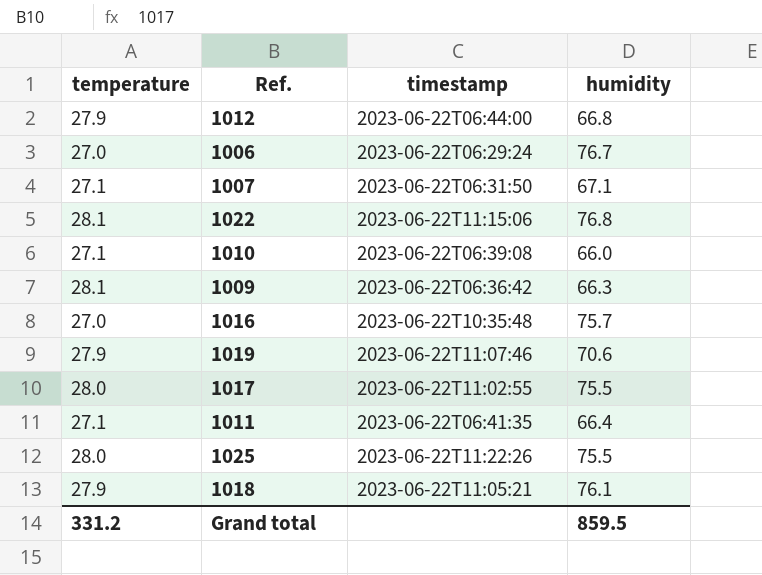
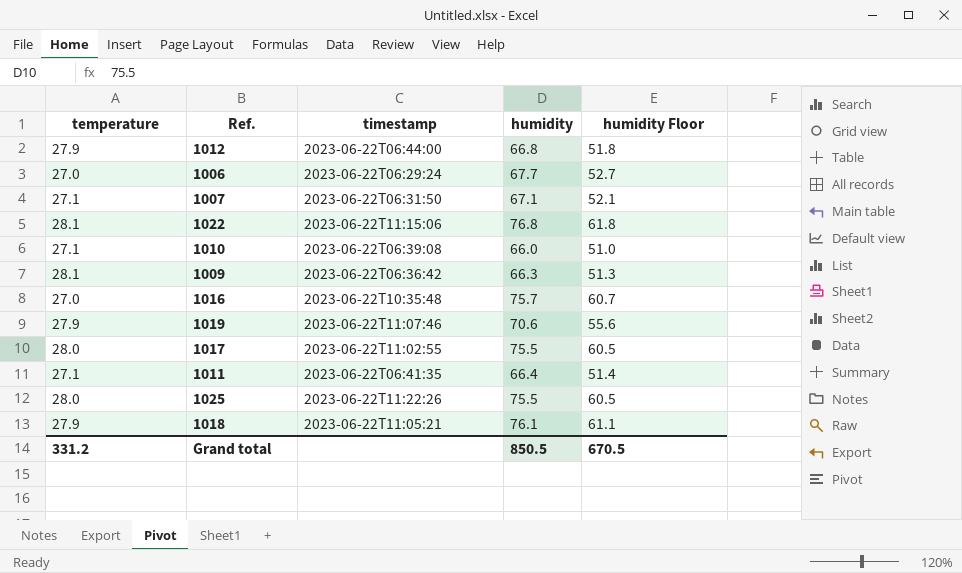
column humidity Floor | formula: none -> [humidity] - 15
1006 | humidity: 76.7 -> 67.7
Grand total | humidity: 859.5 -> 850.5

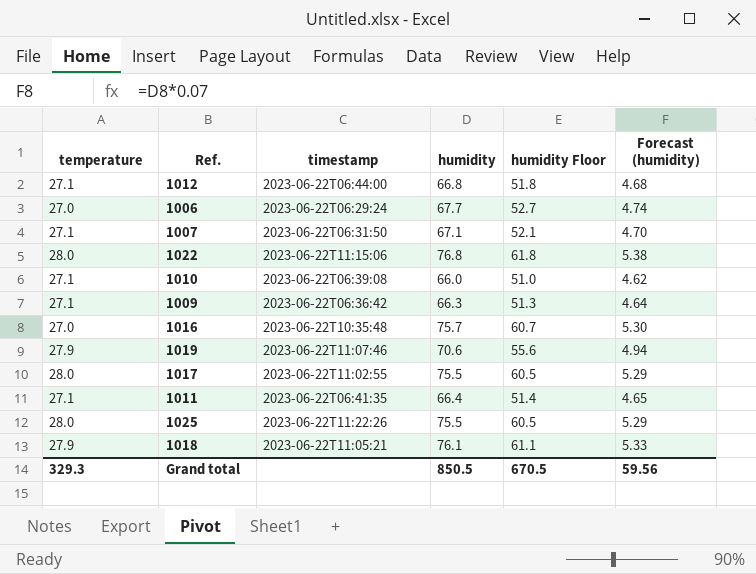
column Forecast (humidity) | formula: none -> [humidity] * 0.07
1012 | temperature: 27.9 -> 27.1
1022 | temperature: 28.1 -> 28.0
1009 | temperature: 28.1 -> 27.1
Grand total | temperature: 331.2 -> 329.3

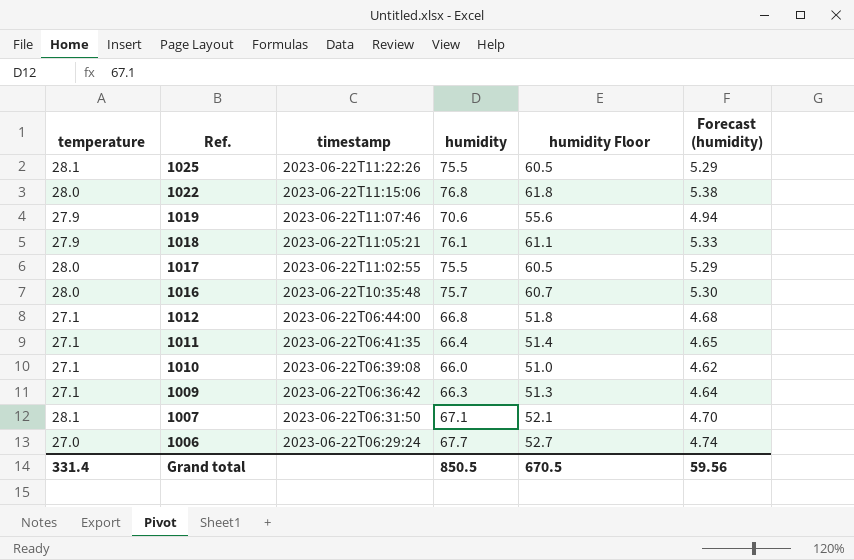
row order: none -> Ref. descending
1025 | temperature: 28.0 -> 28.1
1016 | temperature: 27.0 -> 28.0
1007 | temperature: 27.1 -> 28.1
Grand total | temperature: 329.3 -> 331.4

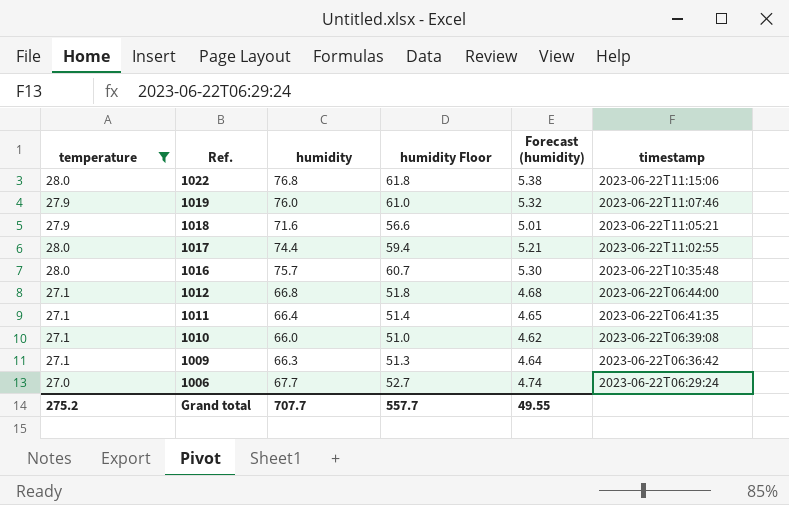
filter: none -> temperature != 28.1
column timestamp | position: 3 -> 6
1019 | humidity: 70.6 -> 76.0
1019 | humidity Floor: 55.6 -> 61.0
1019 | Forecast (humidity): 4.94 -> 5.32
1018 | humidity: 76.1 -> 71.6
1018 | humidity Floor: 61.1 -> 56.6
1018 | Forecast (humidity): 5.33 -> 5.01
1017 | humidity: 75.5 -> 74.4
1017 | humidity Floor: 60.5 -> 59.4
1017 | Forecast (humidity): 5.29 -> 5.21
Grand total | temperature: 331.4 -> 275.2
Grand total | humidity: 850.5 -> 707.7
Grand total | humidity Floor: 670.5 -> 557.7
Grand total | Forecast (humidity): 59.56 -> 49.55

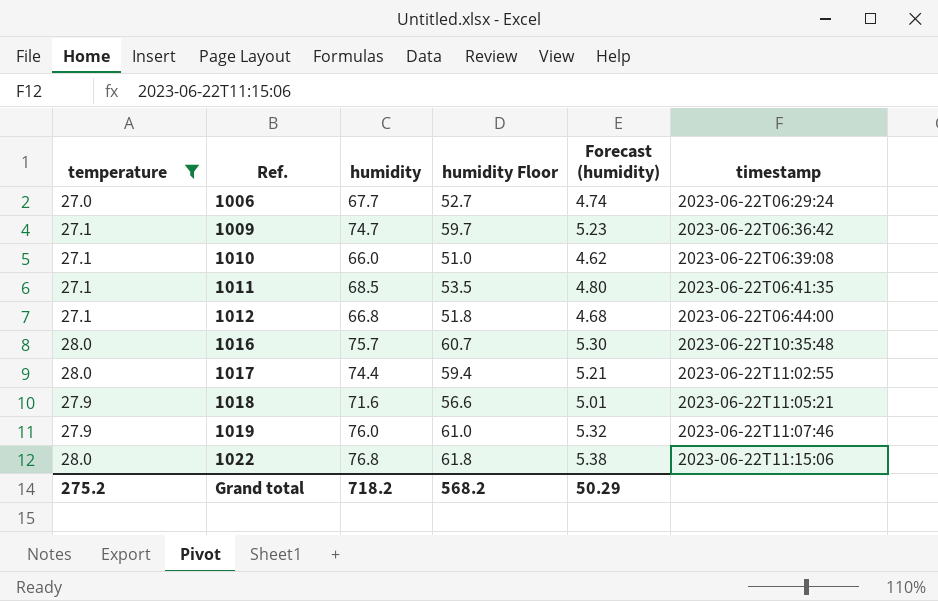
row order: Ref. descending -> Ref. ascending
1009 | humidity: 66.3 -> 74.7
1009 | humidity Floor: 51.3 -> 59.7
1009 | Forecast (humidity): 4.64 -> 5.23
1011 | humidity: 66.4 -> 68.5
1011 | humidity Floor: 51.4 -> 53.5
1011 | Forecast (humidity): 4.65 -> 4.80
Grand total | humidity: 707.7 -> 718.2
Grand total | humidity Floor: 557.7 -> 568.2
Grand total | Forecast (humidity): 49.55 -> 50.29

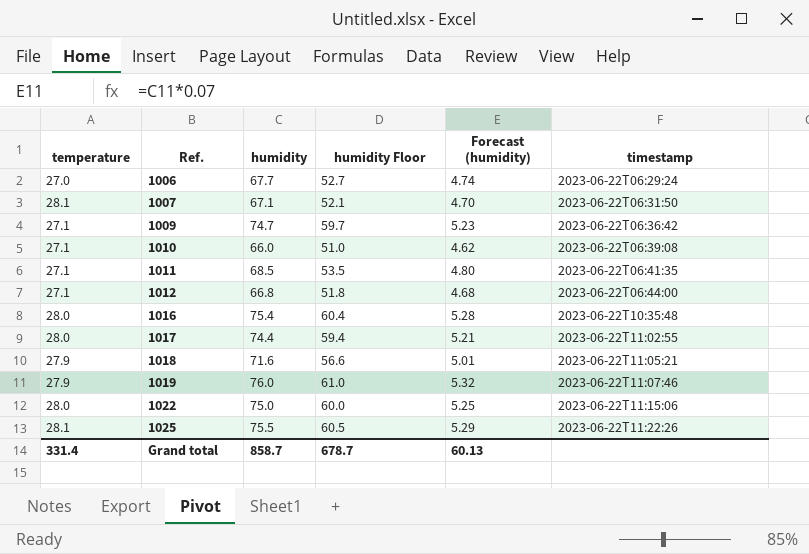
filter: temperature != 28.1 -> none
1016 | humidity: 75.7 -> 75.4
1016 | humidity Floor: 60.7 -> 60.4
1016 | Forecast (humidity): 5.30 -> 5.28
1022 | humidity: 76.8 -> 75.0
1022 | humidity Floor: 61.8 -> 60.0
1022 | Forecast (humidity): 5.38 -> 5.25
Grand total | temperature: 275.2 -> 331.4
Grand total | humidity: 718.2 -> 858.7
Grand total | humidity Floor: 568.2 -> 678.7
Grand total | Forecast (humidity): 50.29 -> 60.13

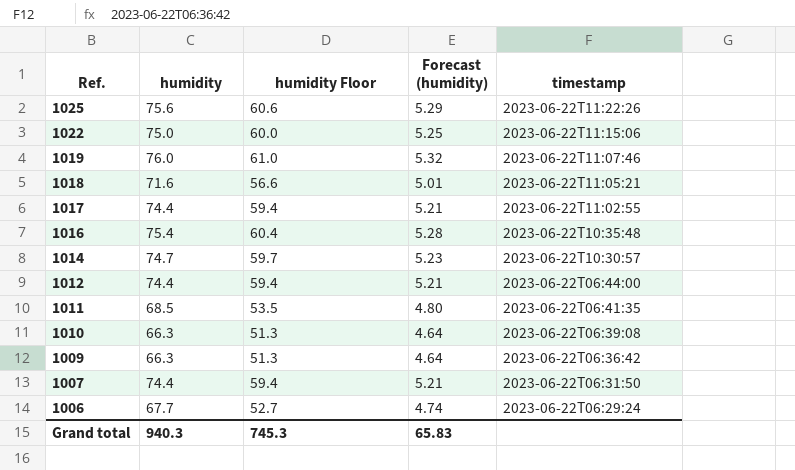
row order: Ref. ascending -> Ref. descending
column temperature | position: 1 -> none
1025 | humidity: 75.5 -> 75.6
1025 | humidity Floor: 60.5 -> 60.6
row 1014: none -> 74.7 | 59.7 | 5.23 | 2023-06-22T10:30:57
1012 | humidity: 66.8 -> 74.4
1012 | humidity Floor: 51.8 -> 59.4
1012 | Forecast (humidity): 4.68 -> 5.21
1010 | humidity: 66.0 -> 66.3
1010 | humidity Floor: 51.0 -> 51.3
1010 | Forecast (humidity): 4.62 -> 4.64
1009 | humidity: 74.7 -> 66.3
1009 | humidity Floor: 59.7 -> 51.3
1009 | Forecast (humidity): 5.23 -> 4.64
1007 | humidity: 67.1 -> 74.4
1007 | humidity Floor: 52.1 -> 59.4
1007 | Forecast (humidity): 4.70 -> 5.21
Grand total | humidity: 858.7 -> 940.3
Grand total | humidity Floor: 678.7 -> 745.3
Grand total | Forecast (humidity): 60.13 -> 65.83

